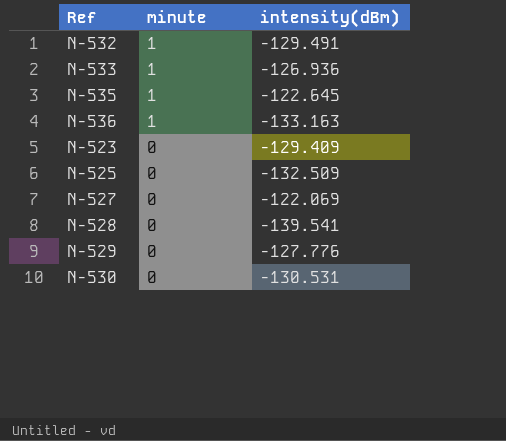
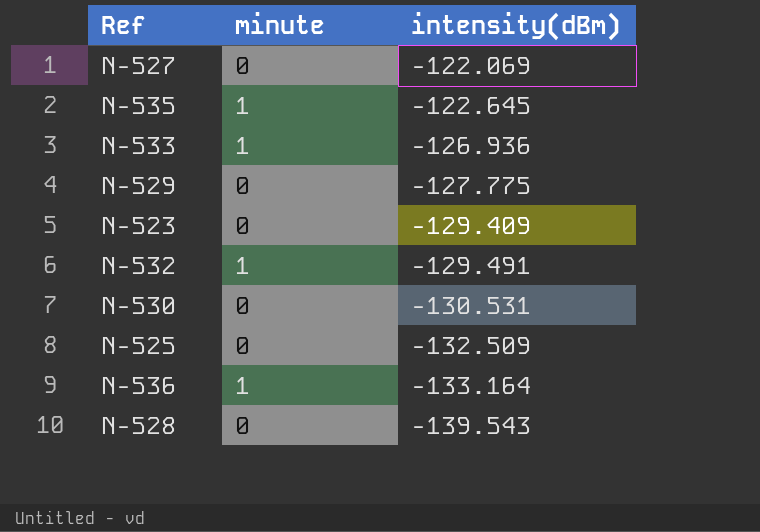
row order: minute descending -> intensity(dBm) descending
N-529 | intensity(dBm): -127.776 -> -127.775
N-536 | intensity(dBm): -133.163 -> -133.164
N-528 | intensity(dBm): -139.541 -> -139.543

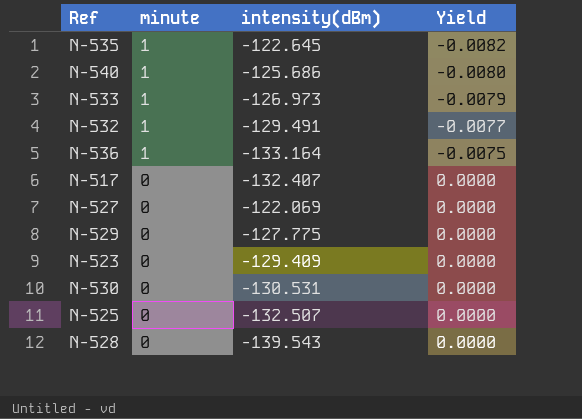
row order: intensity(dBm) descending -> minute descending
column Yield | formula: none -> [minute] / [intensity(dBm)]
row N-540: none -> 1 | -125.686 | -0.0080
N-533 | intensity(dBm): -126.936 -> -126.973
row N-517: none -> 0 | -132.407 | 0.0000
N-525 | intensity(dBm): -132.509 -> -132.507

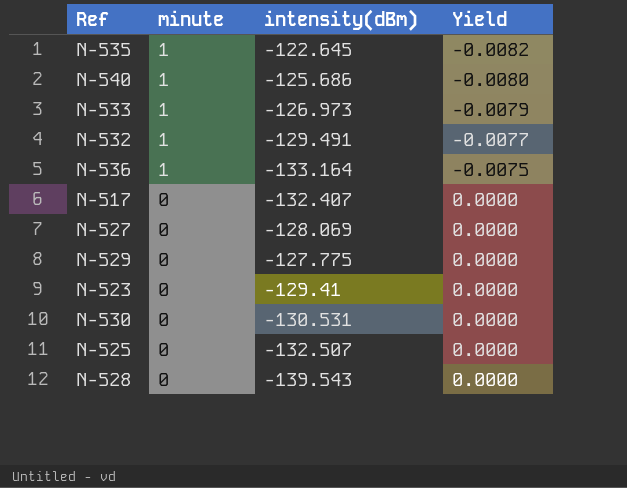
N-527 | intensity(dBm): -122.069 -> -128.069
N-523 | intensity(dBm): -129.409 -> -129.41

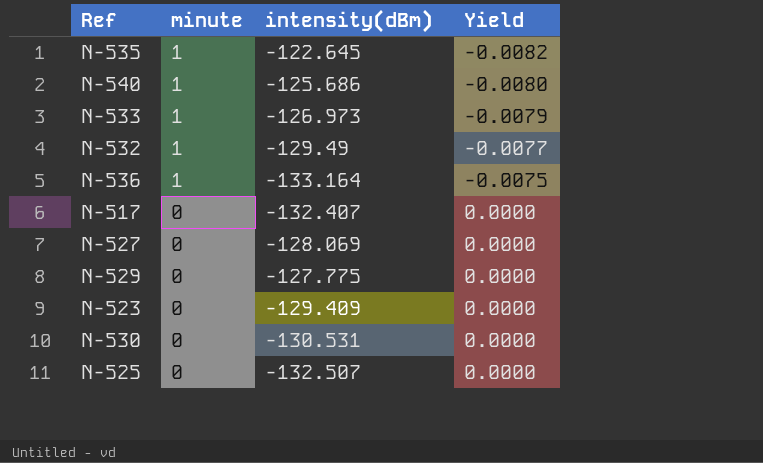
row N-528: 0 | -139.543 | 0.0000 -> none
N-532 | intensity(dBm): -129.491 -> -129.49
N-523 | intensity(dBm): -129.41 -> -129.409

